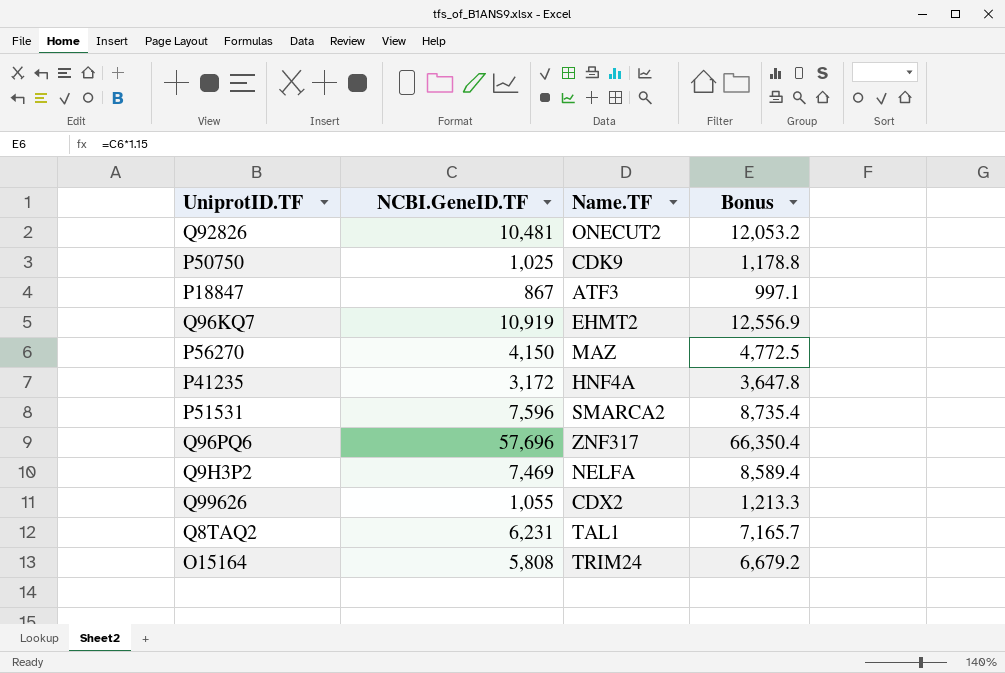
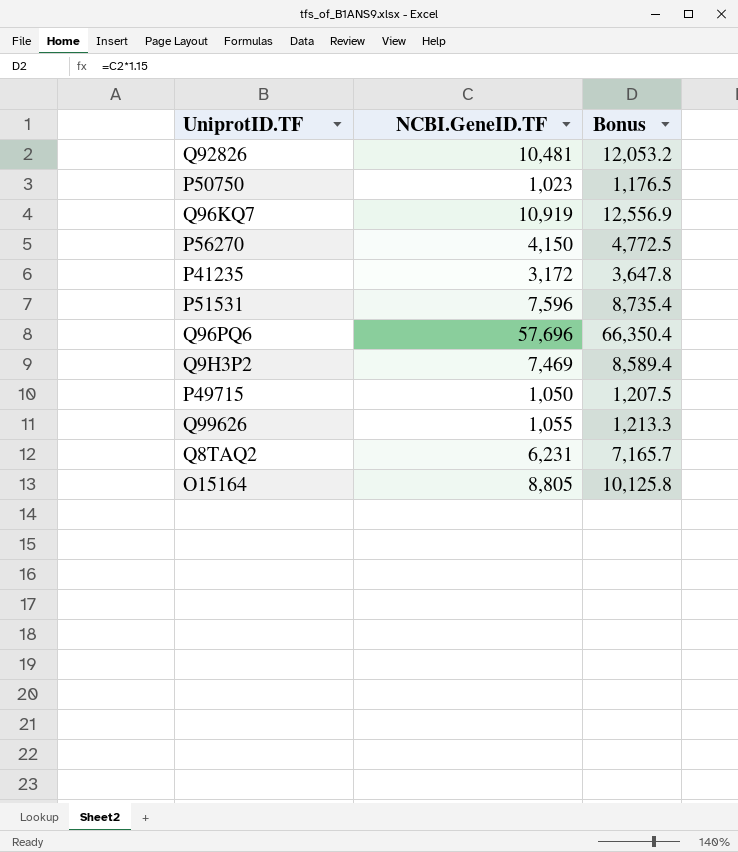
column Name.TF | position: 3 -> none
row P18847: 867 | ATF3 | 997.1 -> none
P50750 | NCBI.GeneID.TF: 1,025 -> 1,023
P50750 | Bonus: 1,178.8 -> 1,176.5
row P49715: none -> 1,050 | 1,207.5
O15164 | NCBI.GeneID.TF: 5,808 -> 8,805
O15164 | Bonus: 6,679.2 -> 10,125.8

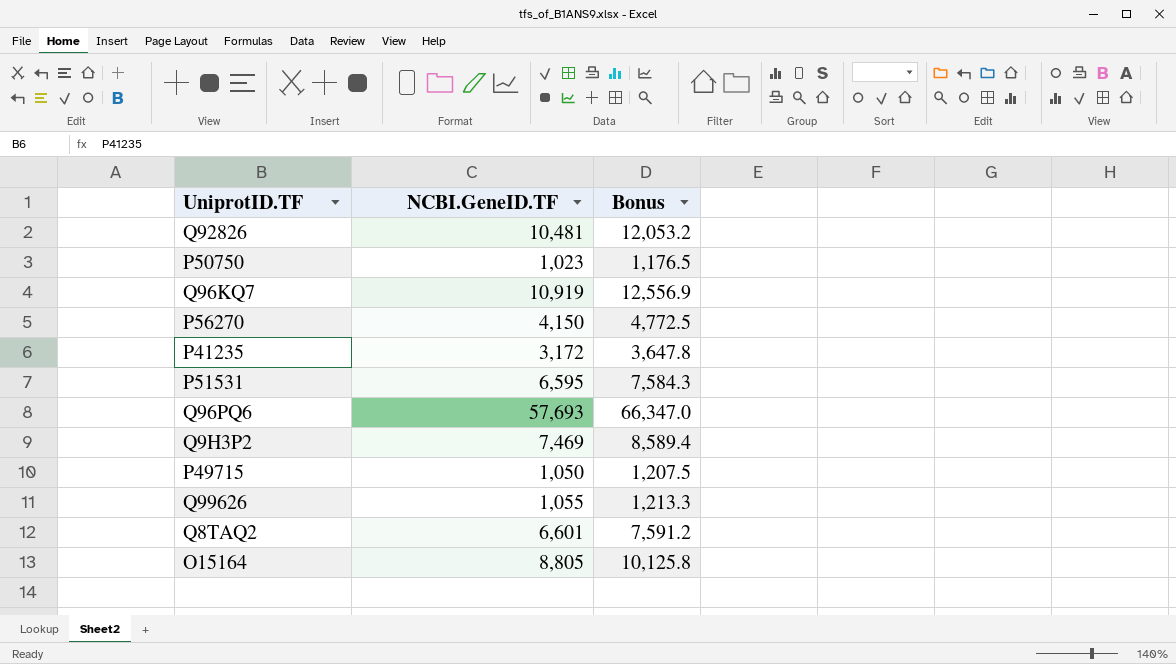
P51531 | NCBI.GeneID.TF: 7,596 -> 6,595
P51531 | Bonus: 8,735.4 -> 7,584.3
Q96PQ6 | NCBI.GeneID.TF: 57,696 -> 57,693
Q96PQ6 | Bonus: 66,350.4 -> 66,347.0
Q8TAQ2 | NCBI.GeneID.TF: 6,231 -> 6,601
Q8TAQ2 | Bonus: 7,165.7 -> 7,591.2

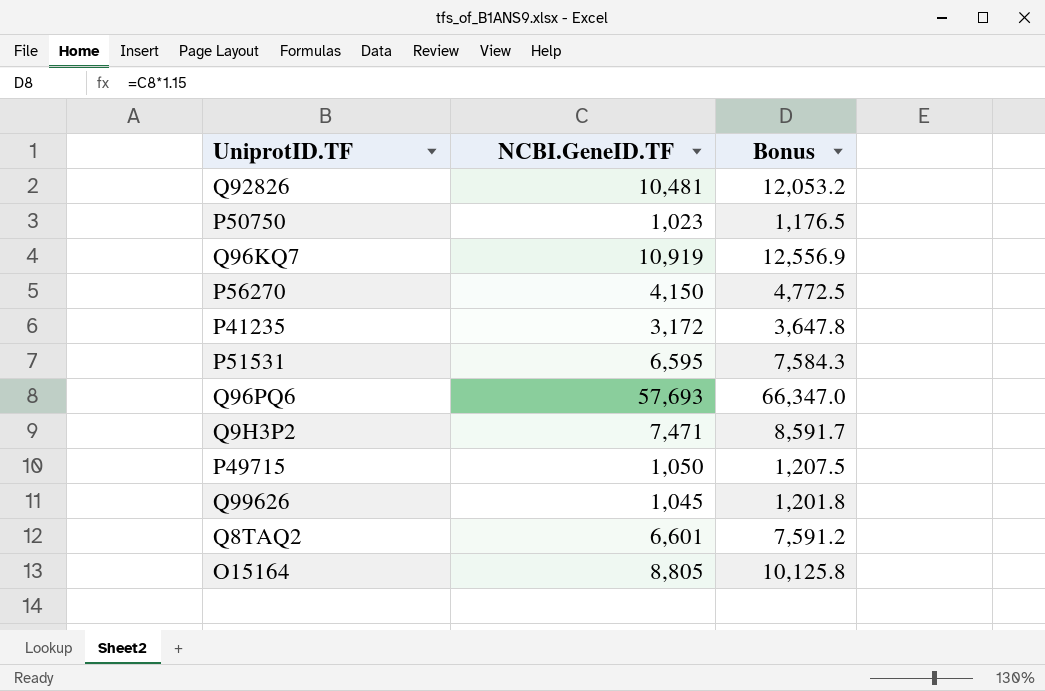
Q9H3P2 | NCBI.GeneID.TF: 7,469 -> 7,471
Q9H3P2 | Bonus: 8,589.4 -> 8,591.7
Q99626 | NCBI.GeneID.TF: 1,055 -> 1,045
Q99626 | Bonus: 1,213.3 -> 1,201.8

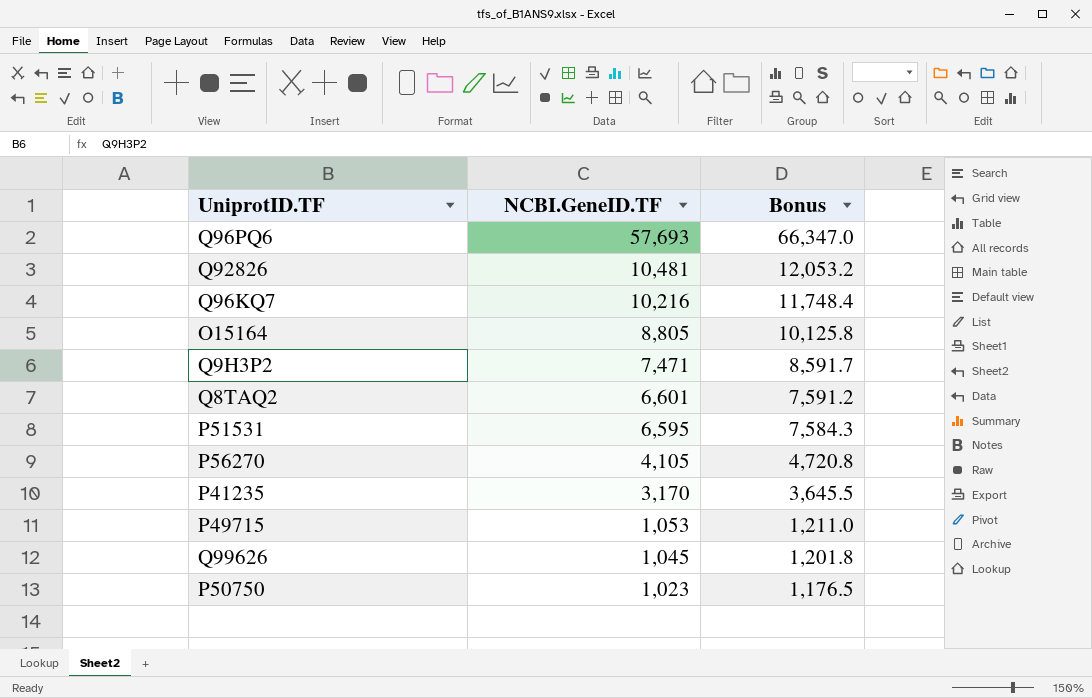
row order: none -> NCBI.GeneID.TF descending
Q96KQ7 | NCBI.GeneID.TF: 10,919 -> 10,216
Q96KQ7 | Bonus: 12,556.9 -> 11,748.4
P56270 | NCBI.GeneID.TF: 4,150 -> 4,105
P56270 | Bonus: 4,772.5 -> 4,720.8
P41235 | NCBI.GeneID.TF: 3,172 -> 3,170
P41235 | Bonus: 3,647.8 -> 3,645.5
P49715 | NCBI.GeneID.TF: 1,050 -> 1,053
P49715 | Bonus: 1,207.5 -> 1,211.0

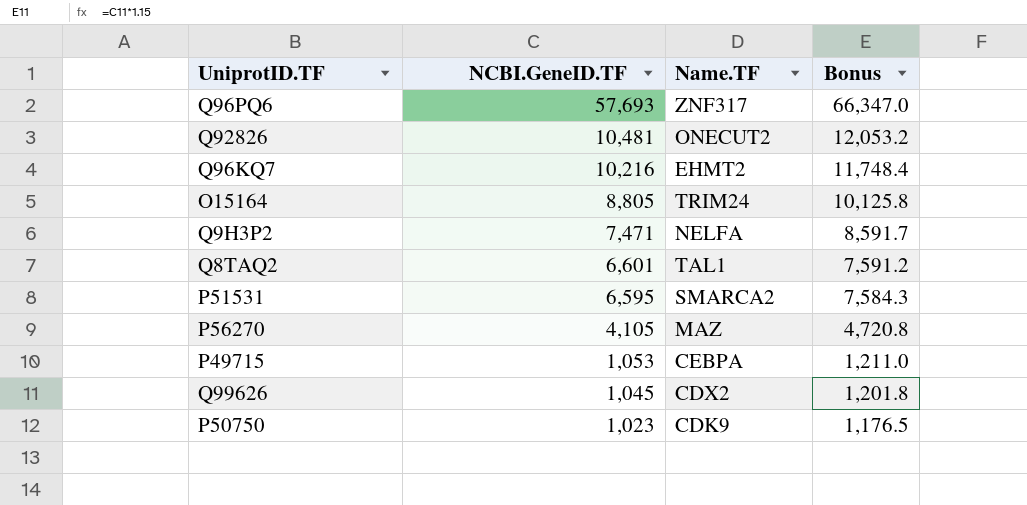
column Name.TF | position: none -> 3
row P41235: 3,170 | 3,645.5 -> none

